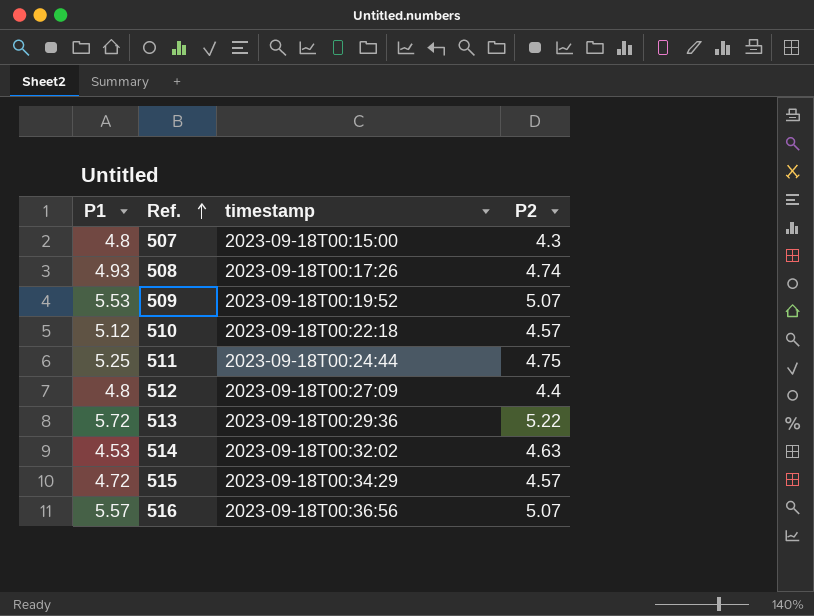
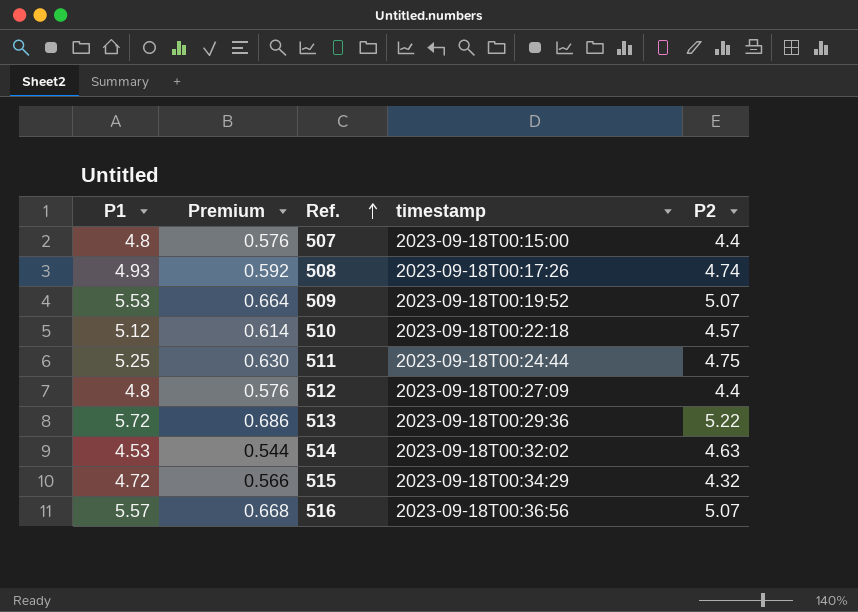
column Premium | formula: none -> [P1] * 0.12
507 | P2: 4.3 -> 4.4
515 | P2: 4.57 -> 4.32

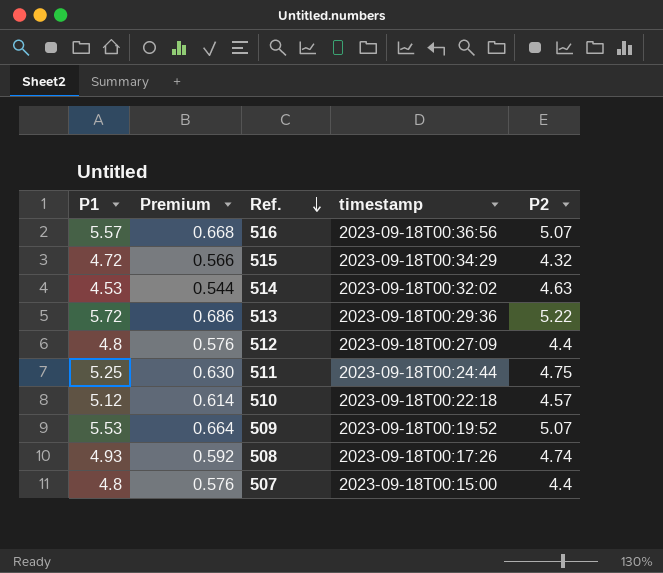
row order: Ref. ascending -> Ref. descending

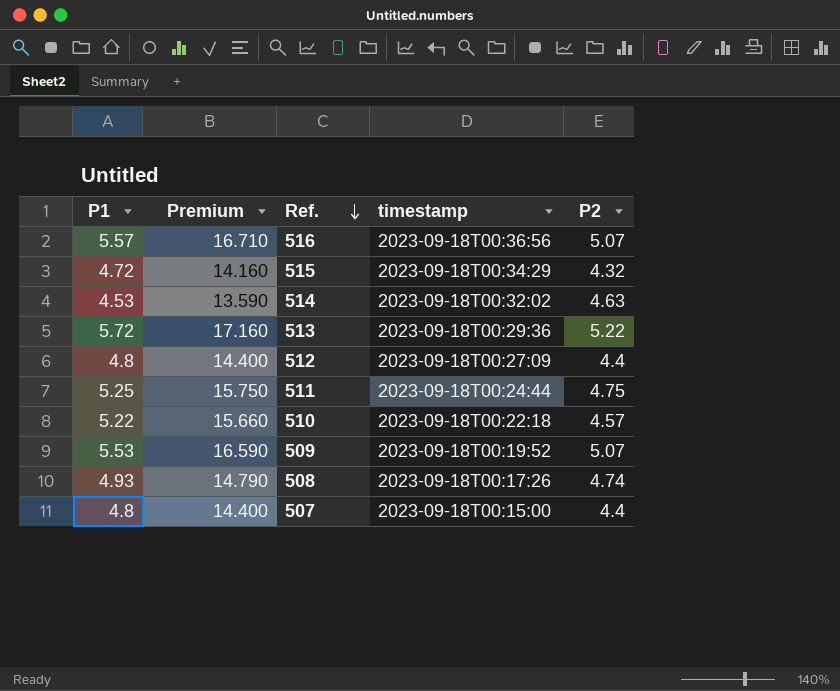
column Premium | formula: [P1] * 0.12 -> [P1] * 3
510 | P1: 5.12 -> 5.22

